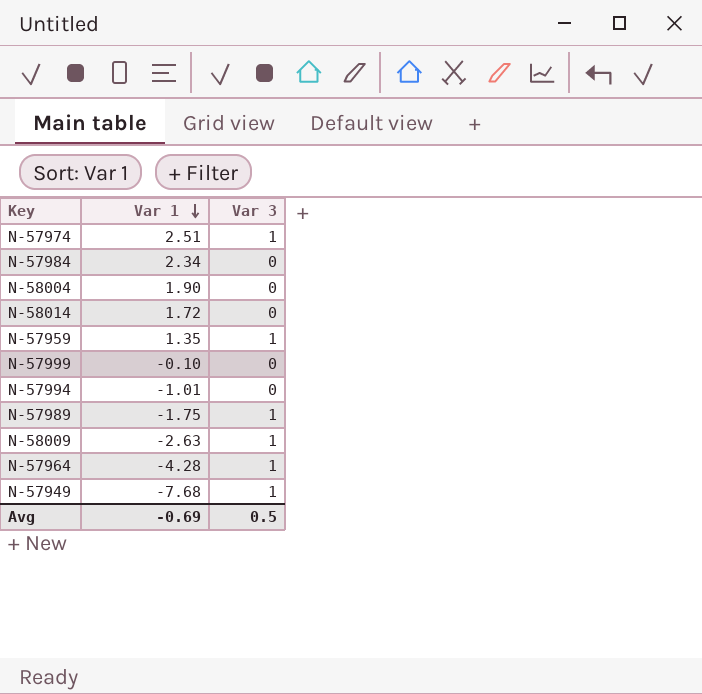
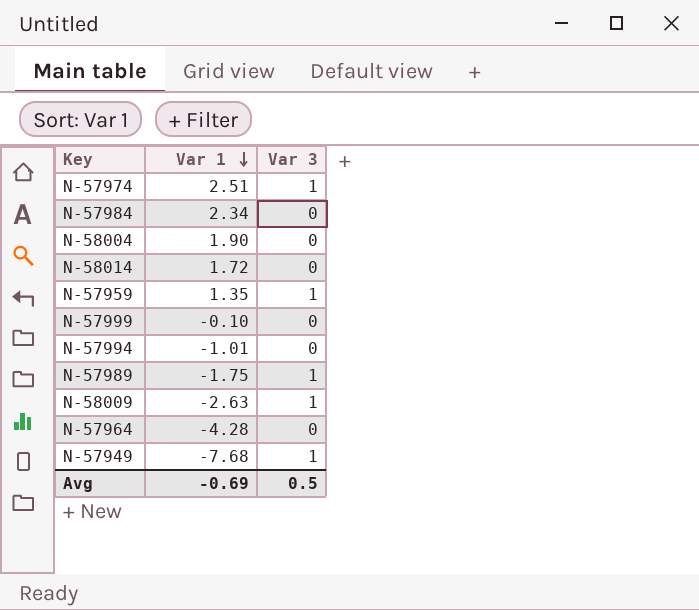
N-57964 | Var 3: 1 -> 0

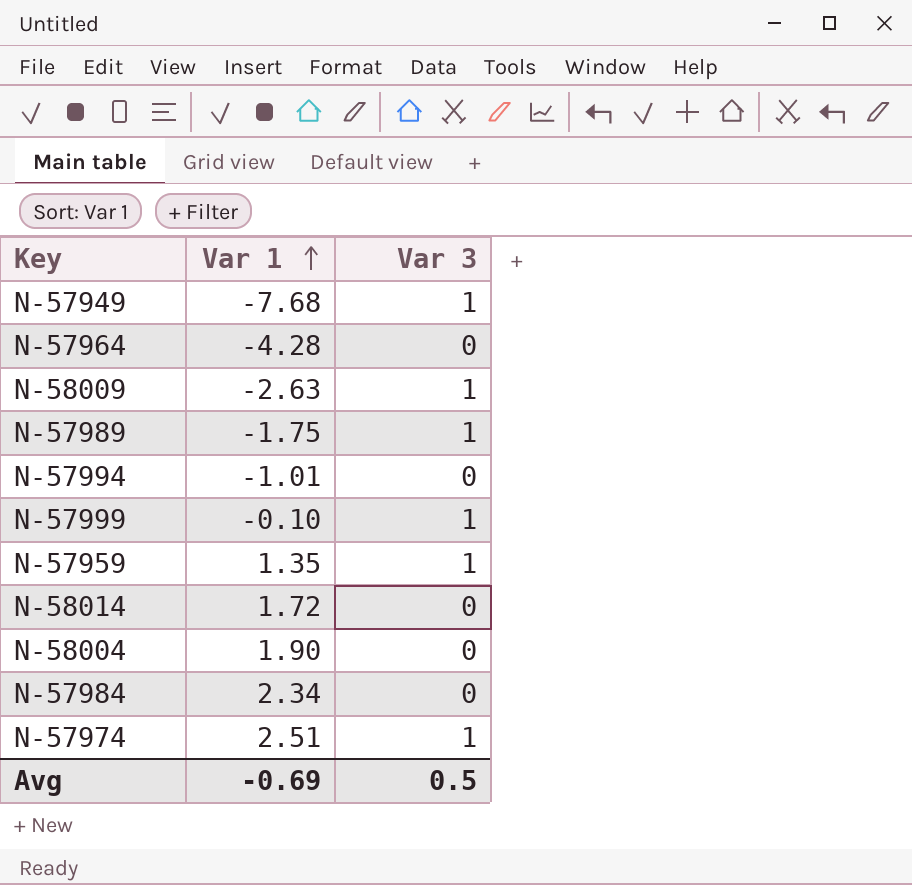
row order: Var 1 descending -> Var 1 ascending
N-57999 | Var 3: 0 -> 1

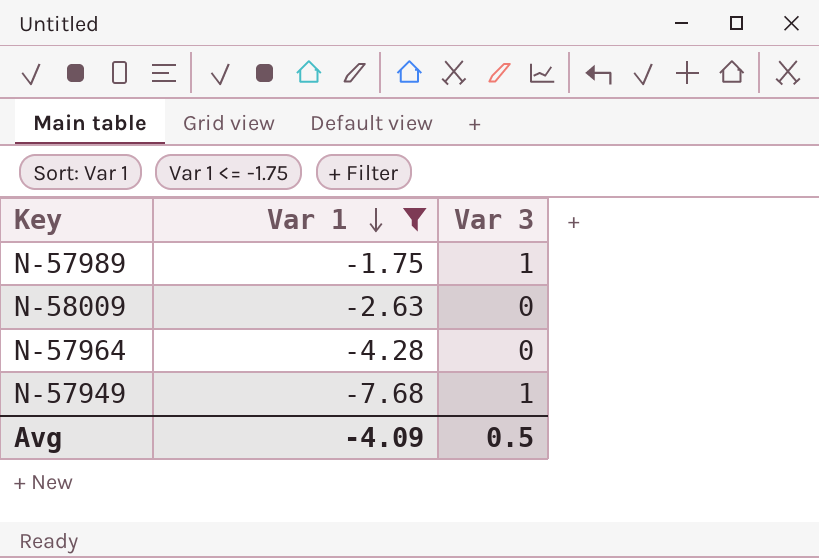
filter: none -> Var 1 <= -1.75
row order: Var 1 ascending -> Var 1 descending
N-58009 | Var 3: 1 -> 0
Avg | Var 1: -0.69 -> -4.09

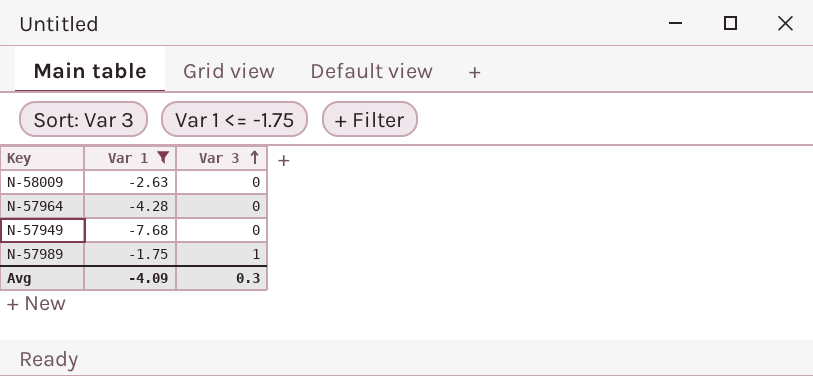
row order: Var 1 descending -> Var 3 ascending
N-57949 | Var 3: 1 -> 0
Avg | Var 3: 0.5 -> 0.3

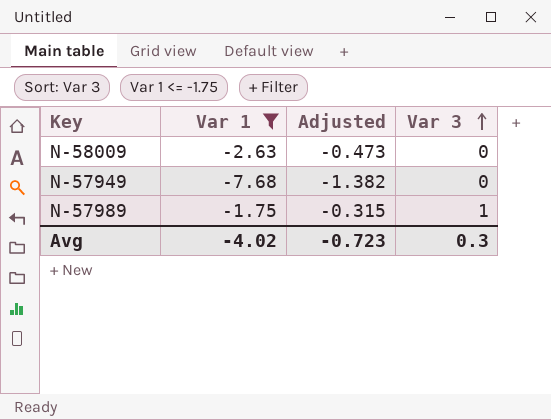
column Adjusted | formula: none -> [Var 1] * 0.18
row N-57964: -4.28 | 0 -> none
Avg | Var 1: -4.09 -> -4.02

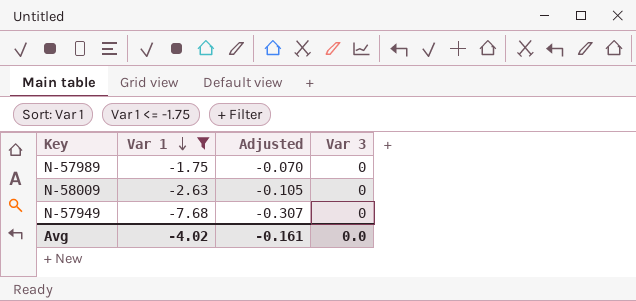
row order: Var 3 ascending -> Var 1 descending
column Adjusted | formula: [Var 1] * 0.18 -> [Var 1] * 0.04
N-57989 | Var 3: 1 -> 0
Avg | Adjusted: -0.723 -> -0.161
Avg | Var 3: 0.3 -> 0.0

